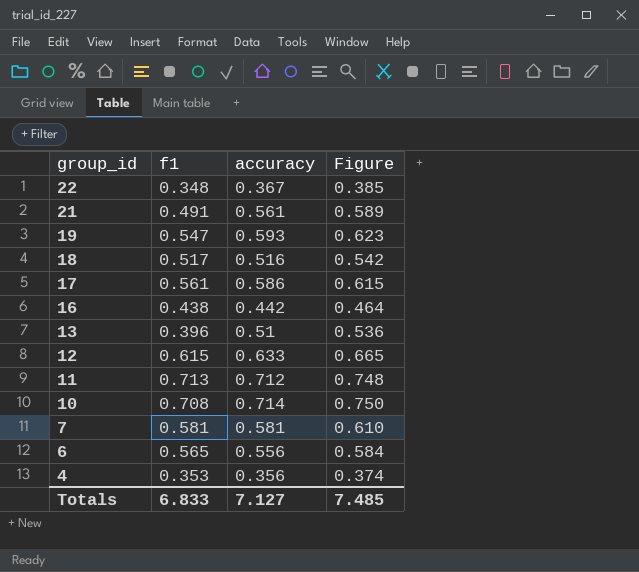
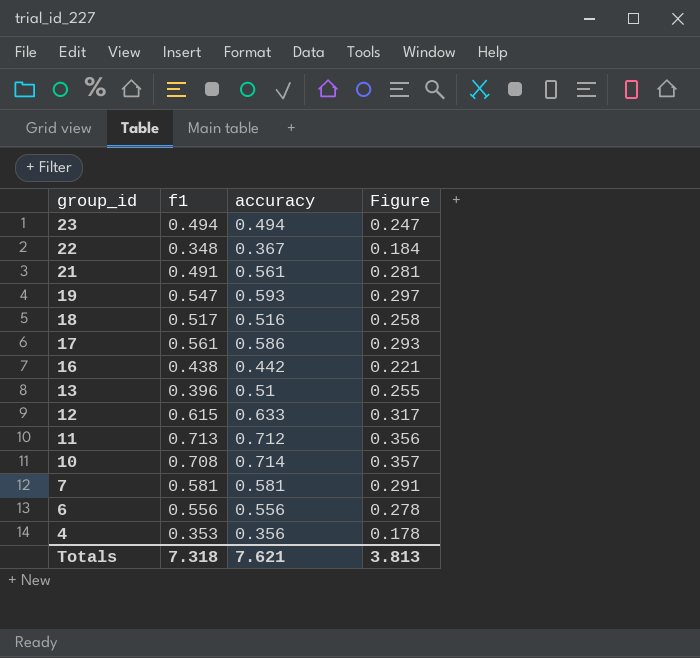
column Figure | formula: [accuracy] * 1.05 -> [accuracy] * 0.5
row 23: none -> 0.494 | 0.494 | 0.247
6 | f1: 0.565 -> 0.556
Totals | f1: 6.833 -> 7.318
Totals | accuracy: 7.127 -> 7.621
Totals | Figure: 7.485 -> 3.813

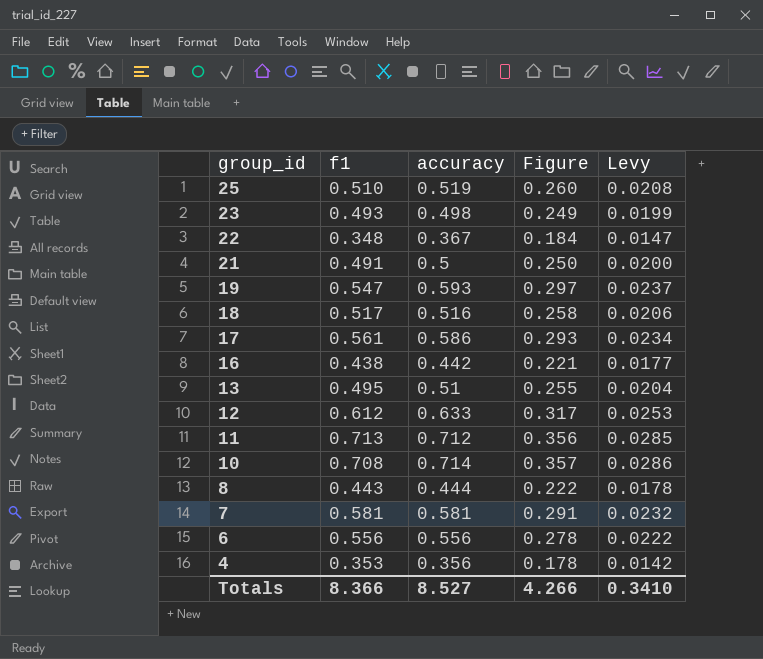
column Levy | formula: none -> [accuracy] * 0.04
row 25: none -> 0.510 | 0.519 | 0.260 | 0.0208
23 | f1: 0.494 -> 0.493
23 | accuracy: 0.494 -> 0.498
23 | Figure: 0.247 -> 0.249
21 | accuracy: 0.561 -> 0.5
21 | Figure: 0.281 -> 0.250
13 | f1: 0.396 -> 0.495
12 | f1: 0.615 -> 0.612
row 8: none -> 0.443 | 0.444 | 0.222 | 0.0178
Totals | f1: 7.318 -> 8.366
Totals | accuracy: 7.621 -> 8.527
Totals | Figure: 3.813 -> 4.266

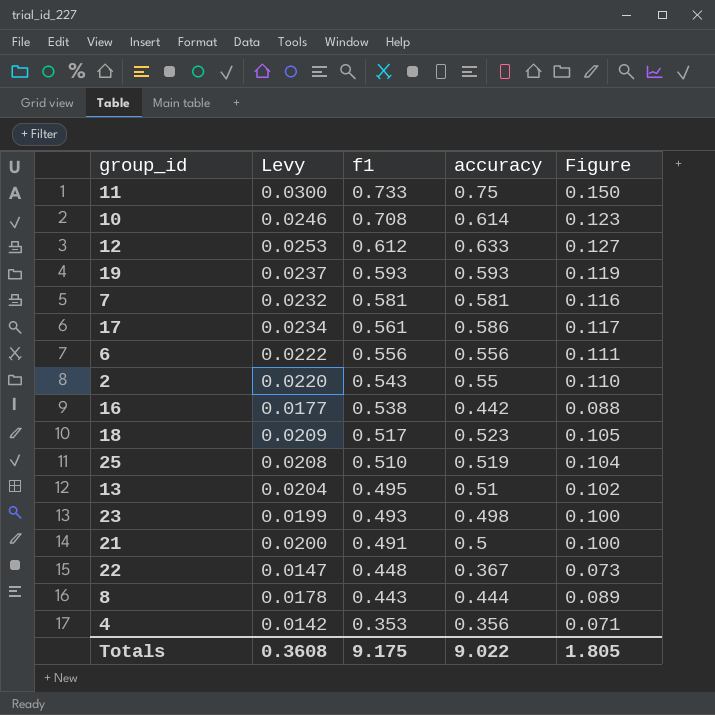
row order: group_id descending -> f1 descending
column Levy | position: 5 -> 2
column Figure | formula: [accuracy] * 0.5 -> [accuracy] * 0.2
11 | Levy: 0.0285 -> 0.0300
11 | f1: 0.713 -> 0.733
11 | accuracy: 0.712 -> 0.75
10 | Levy: 0.0286 -> 0.0246
10 | accuracy: 0.714 -> 0.614
19 | f1: 0.547 -> 0.593
row 2: none -> 0.0220 | 0.543 | 0.55 | 0.110
16 | f1: 0.438 -> 0.538
18 | Levy: 0.0206 -> 0.0209
18 | accuracy: 0.516 -> 0.523
22 | f1: 0.348 -> 0.448
Totals | Levy: 0.3410 -> 0.3608
Totals | f1: 8.366 -> 9.175
Totals | accuracy: 8.527 -> 9.022
Totals | Figure: 4.266 -> 1.805

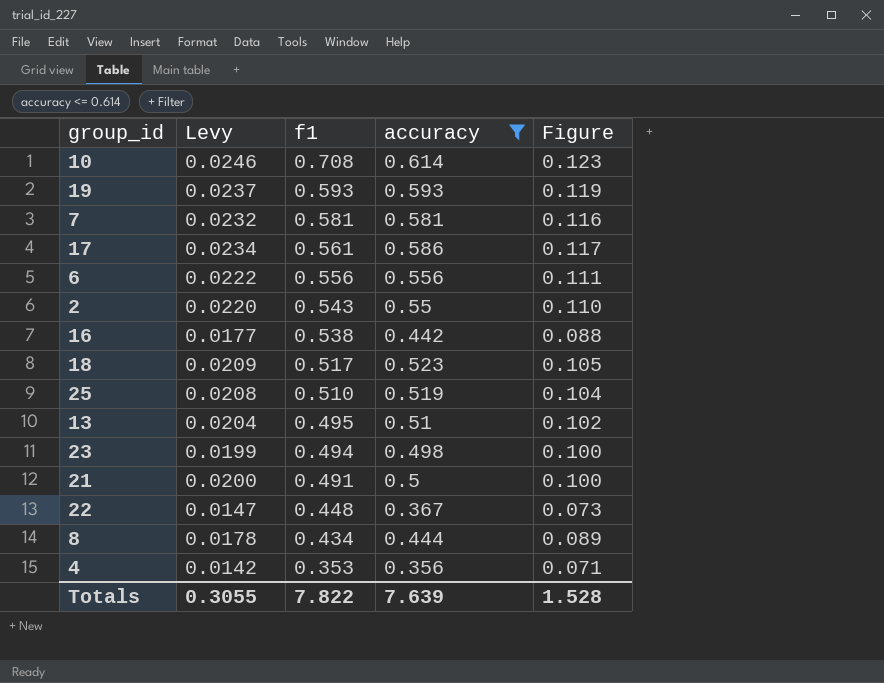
filter: none -> accuracy <= 0.614
23 | f1: 0.493 -> 0.494
8 | f1: 0.443 -> 0.434
Totals | Levy: 0.3608 -> 0.3055
Totals | f1: 9.175 -> 7.822
Totals | accuracy: 9.022 -> 7.639
Totals | Figure: 1.805 -> 1.528

